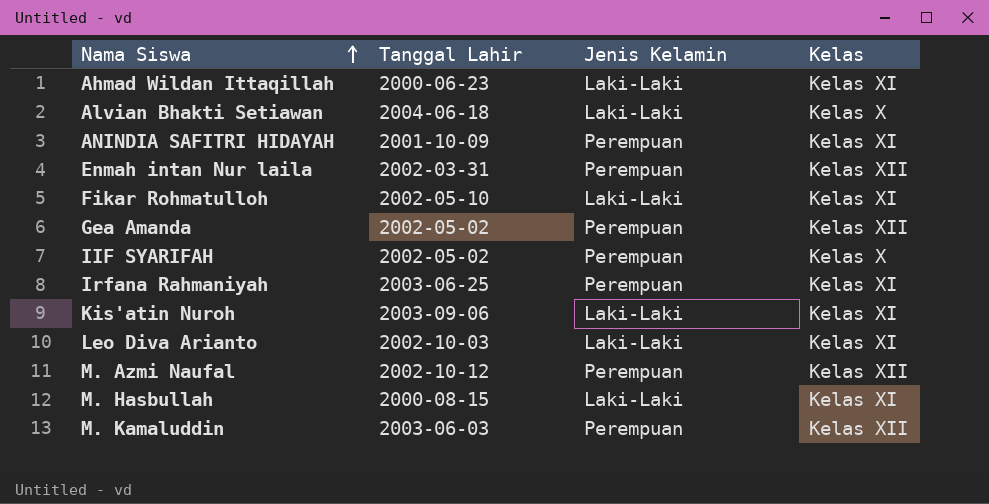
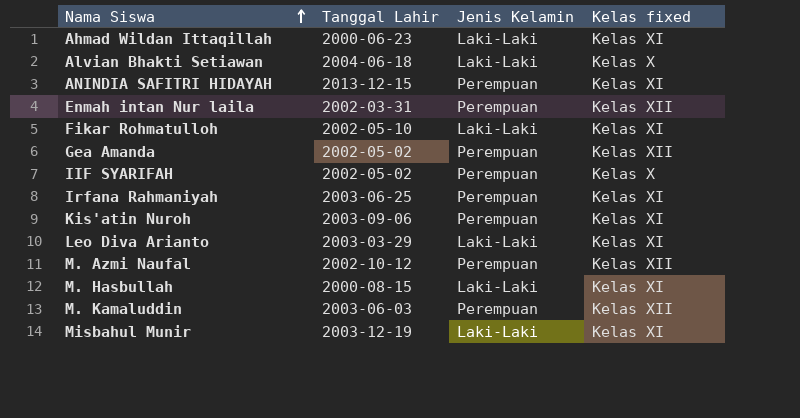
column name: Kelas -> Kelas fixed
ANINDIA SAFITRI HIDAYAH | Tanggal Lahir: 2001-10-09 -> 2013-12-15
Kis'atin Nuroh | Jenis Kelamin: Laki-Laki -> Perempuan
Leo Diva Arianto | Tanggal Lahir: 2002-10-03 -> 2003-03-29
row Misbahul Munir: none -> 2003-12-19 | Laki-Laki | Kelas XI

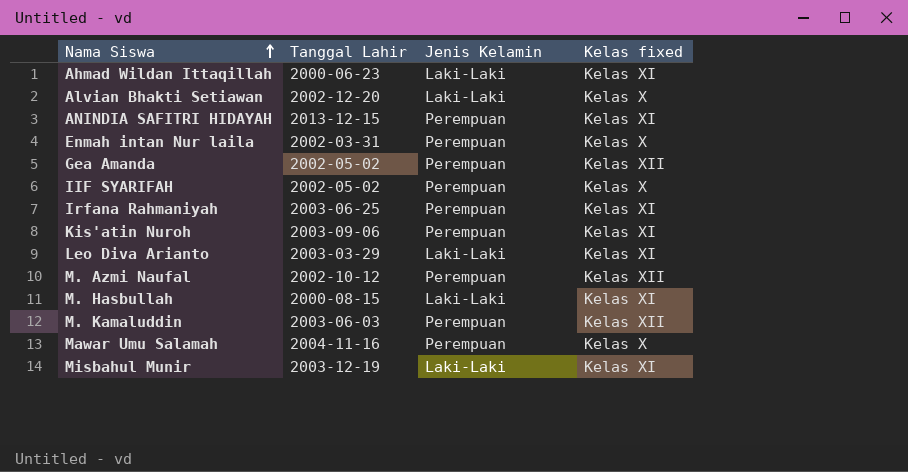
row Fikar Rohmatulloh: 2002-05-10 | Laki-Laki | Kelas XI -> none
Alvian Bhakti Setiawan | Tanggal Lahir: 2004-06-18 -> 2002-12-20
Enmah intan Nur laila | Kelas fixed: Kelas XII -> Kelas X
row Mawar Umu Salamah: none -> 2004-11-16 | Perempuan | Kelas X

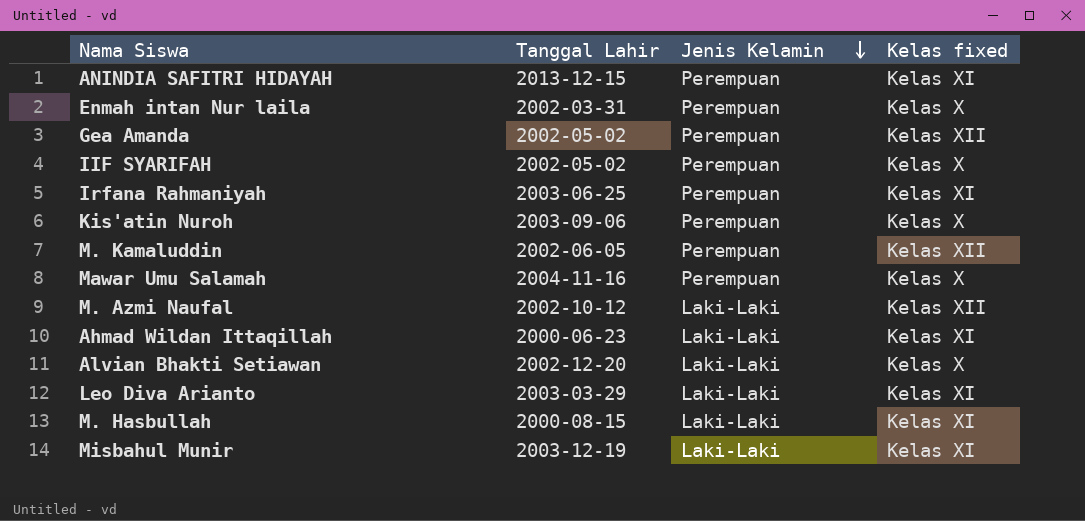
row order: Nama Siswa ascending -> Jenis Kelamin descending
Kis'atin Nuroh | Kelas fixed: Kelas XI -> Kelas X
M. Kamaluddin | Tanggal Lahir: 2003-06-03 -> 2002-06-05
M. Azmi Naufal | Jenis Kelamin: Perempuan -> Laki-Laki

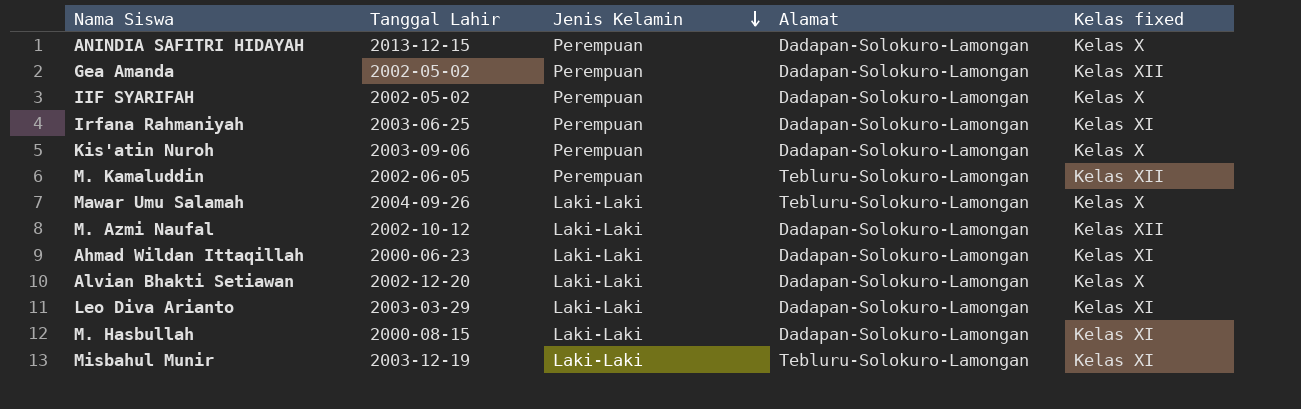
column Alamat | position: none -> 4
row Enmah intan Nur laila: 2002-03-31 | Perempuan | Kelas X -> none
ANINDIA SAFITRI HIDAYAH | Kelas fixed: Kelas XI -> Kelas X
Mawar Umu Salamah | Tanggal Lahir: 2004-11-16 -> 2004-09-26
Mawar Umu Salamah | Jenis Kelamin: Perempuan -> Laki-Laki

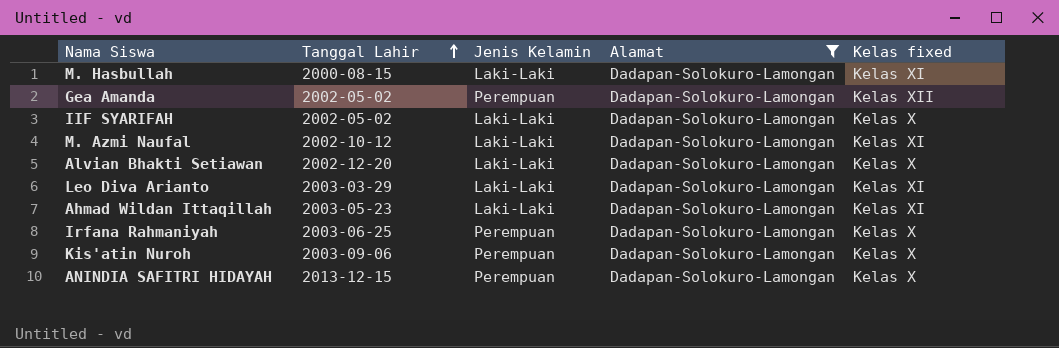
filter: none -> Alamat = Dadapan-Solokuro-Lamongan
row order: Jenis Kelamin descending -> Tanggal Lahir ascending
IIF SYARIFAH | Jenis Kelamin: Perempuan -> Laki-Laki
M. Azmi Naufal | Kelas fixed: Kelas XII -> Kelas XI
Ahmad Wildan Ittaqillah | Tanggal Lahir: 2000-06-23 -> 2003-05-23
Irfana Rahmaniyah | Kelas fixed: Kelas XI -> Kelas X

